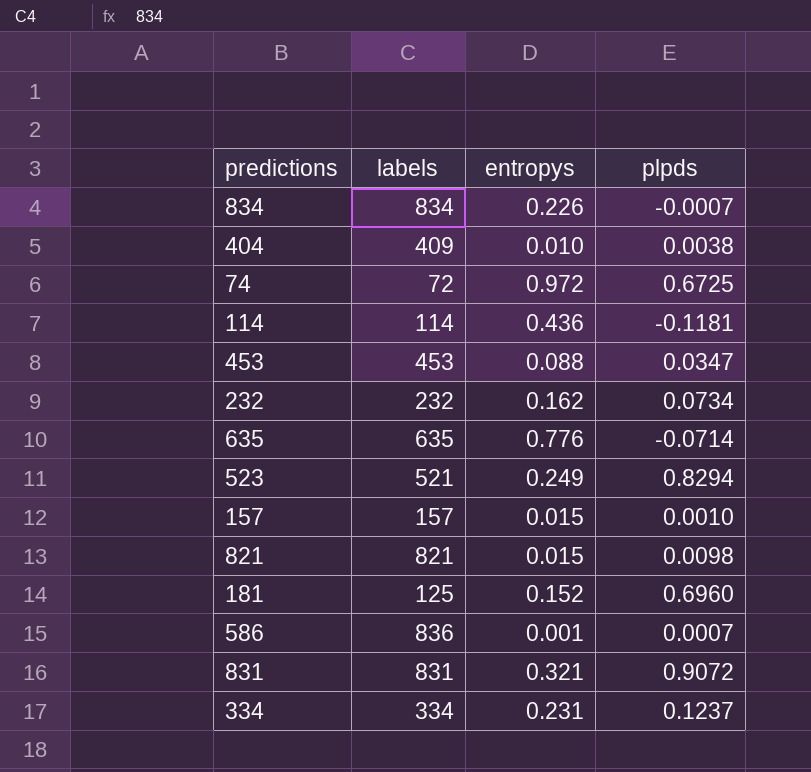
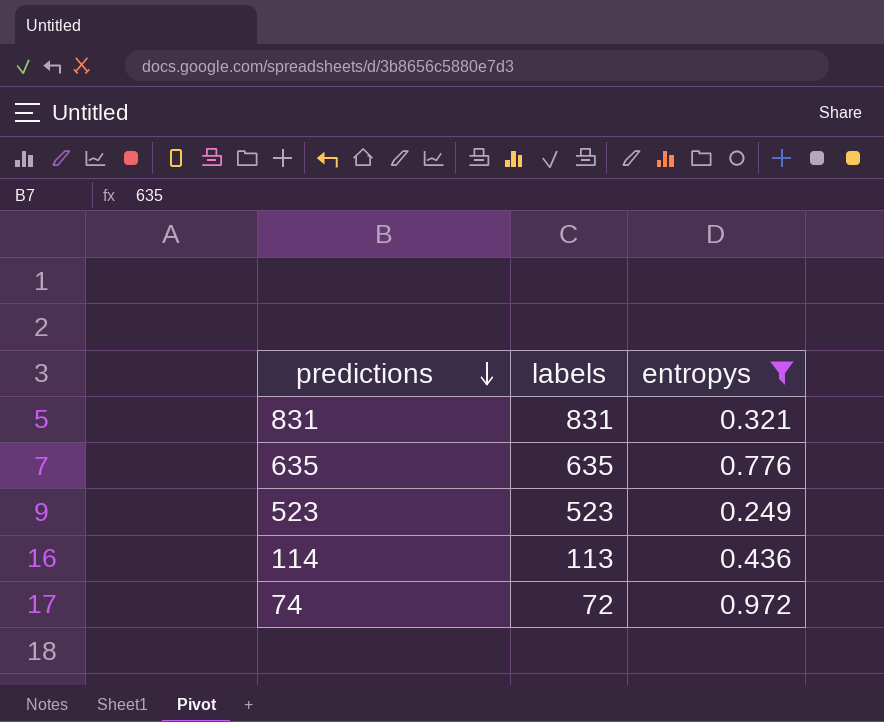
filter: none -> entropys >= 0.249
row order: none -> predictions descending
column plpds | position: 4 -> none
523 | labels: 521 -> 523
114 | labels: 114 -> 113

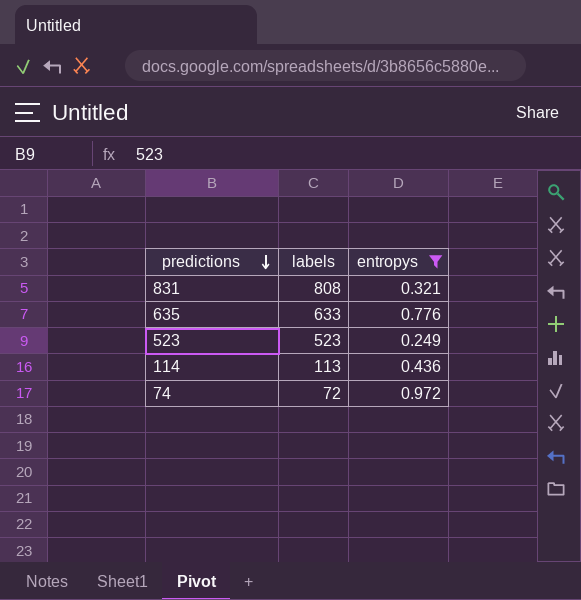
831 | labels: 831 -> 808
635 | labels: 635 -> 633

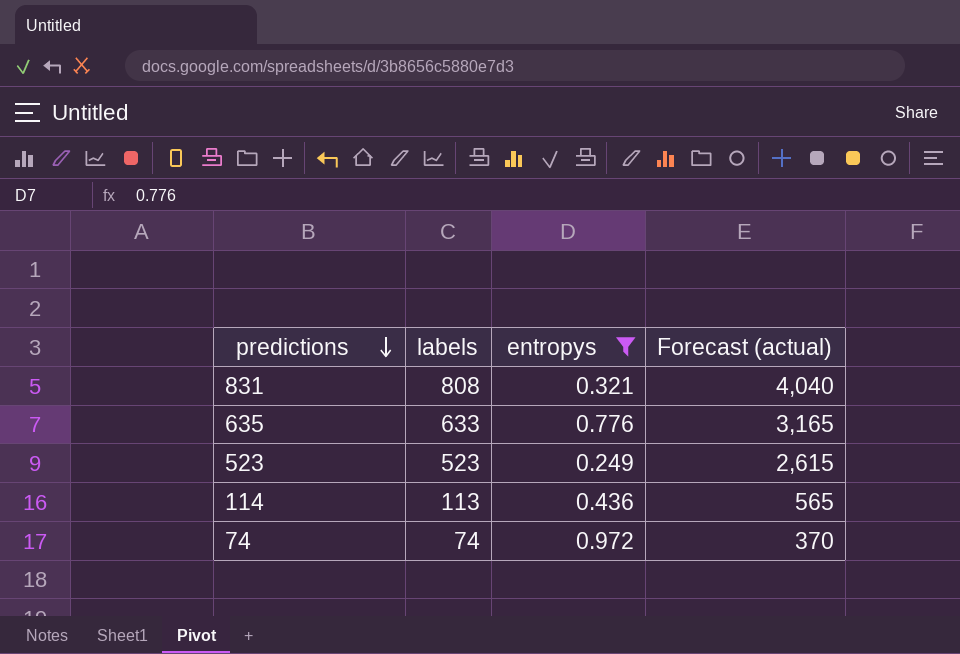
column Forecast (actual) | formula: none -> [labels] * 5
74 | labels: 72 -> 74

